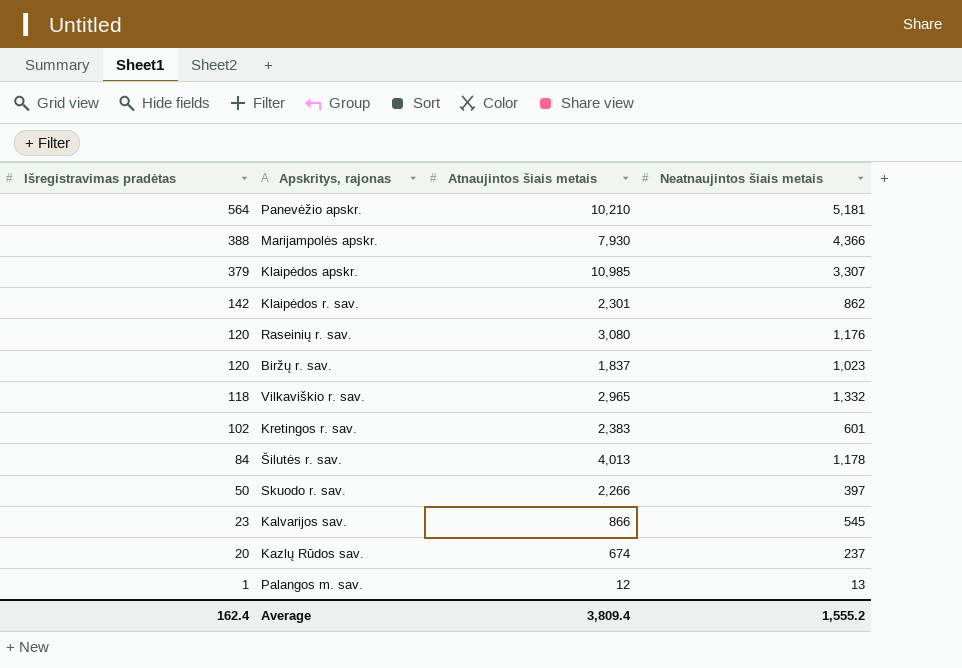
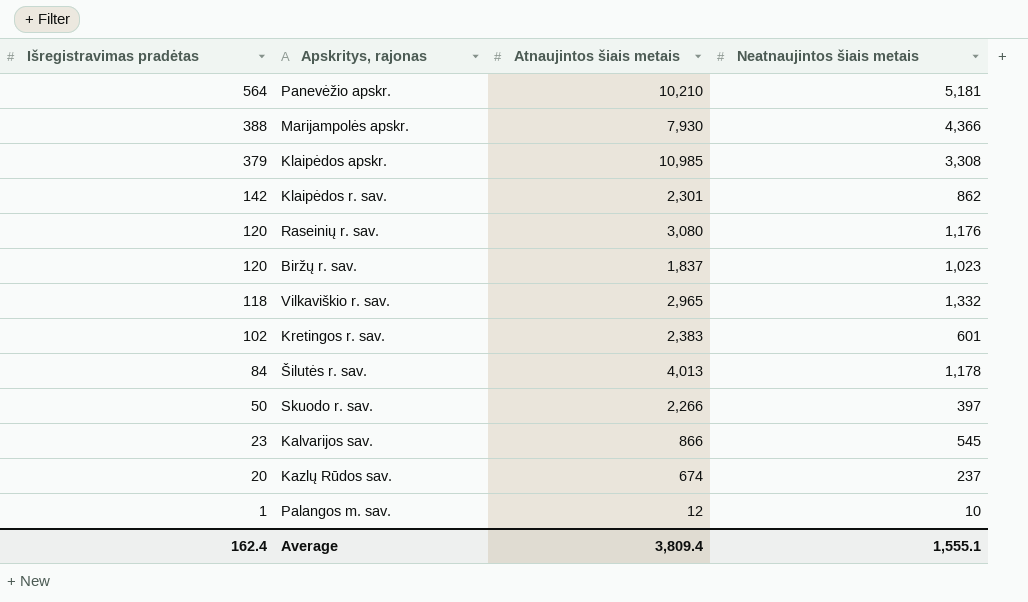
Klaipėdos apskr. | Neatnaujintos šiais metais: 3,307 -> 3,308
Palangos m. sav. | Neatnaujintos šiais metais: 13 -> 10
Average | Neatnaujintos šiais metais: 1,555.2 -> 1,555.1

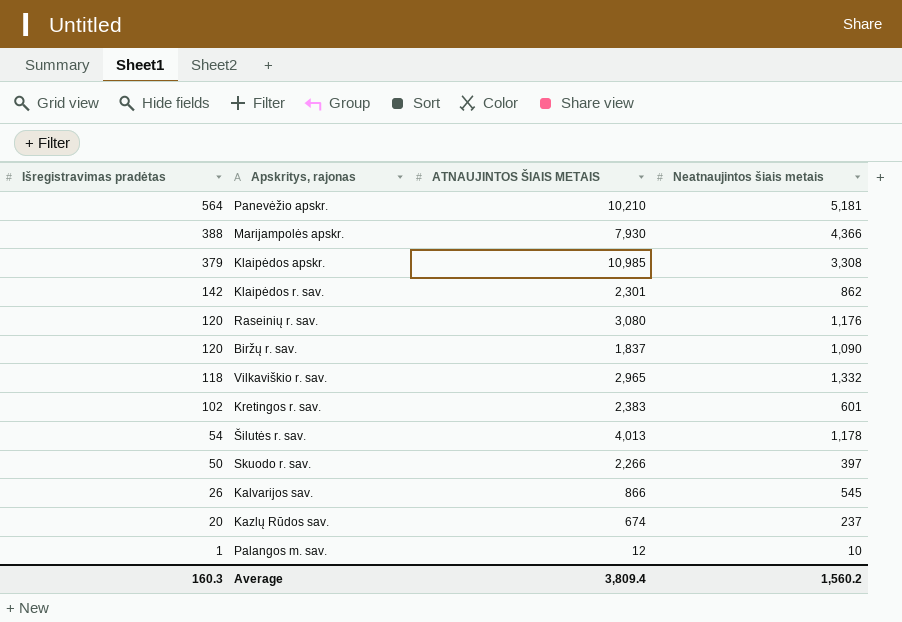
column name: Atnaujintos šiais metais -> ATNAUJINTOS ŠIAIS METAIS
Biržų r. sav. | Neatnaujintos šiais metais: 1,023 -> 1,090
Šilutės r. sav. | Išregistravimas pradėtas: 84 -> 54
Kalvarijos sav. | Išregistravimas pradėtas: 23 -> 26
Average | Išregistravimas pradėtas: 162.4 -> 160.3
Average | Neatnaujintos šiais metais: 1,555.1 -> 1,560.2

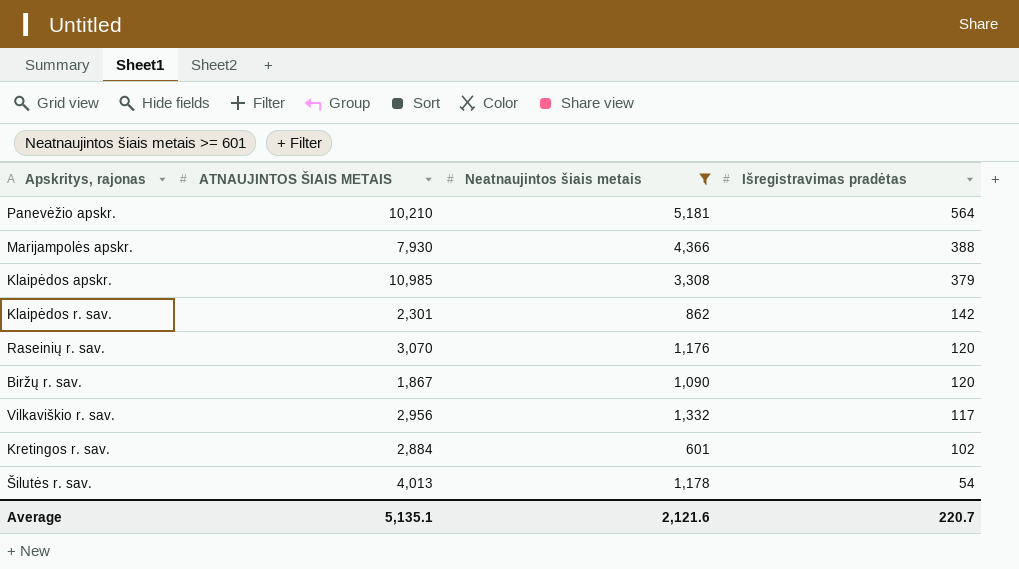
filter: none -> Neatnaujintos šiais metais >= 601
column Išregistravimas pradėtas | position: 1 -> 4
Raseinių r. sav. | ATNAUJINTOS ŠIAIS METAIS: 3,080 -> 3,070
Biržų r. sav. | ATNAUJINTOS ŠIAIS METAIS: 1,837 -> 1,867
Vilkaviškio r. sav. | ATNAUJINTOS ŠIAIS METAIS: 2,965 -> 2,956
Vilkaviškio r. sav. | Išregistravimas pradėtas: 118 -> 117
Kretingos r. sav. | ATNAUJINTOS ŠIAIS METAIS: 2,383 -> 2,884
Average | ATNAUJINTOS ŠIAIS METAIS: 3,809.4 -> 5,135.1
Average | Neatnaujintos šiais metais: 1,560.2 -> 2,121.6
Average | Išregistravimas pradėtas: 160.3 -> 220.7

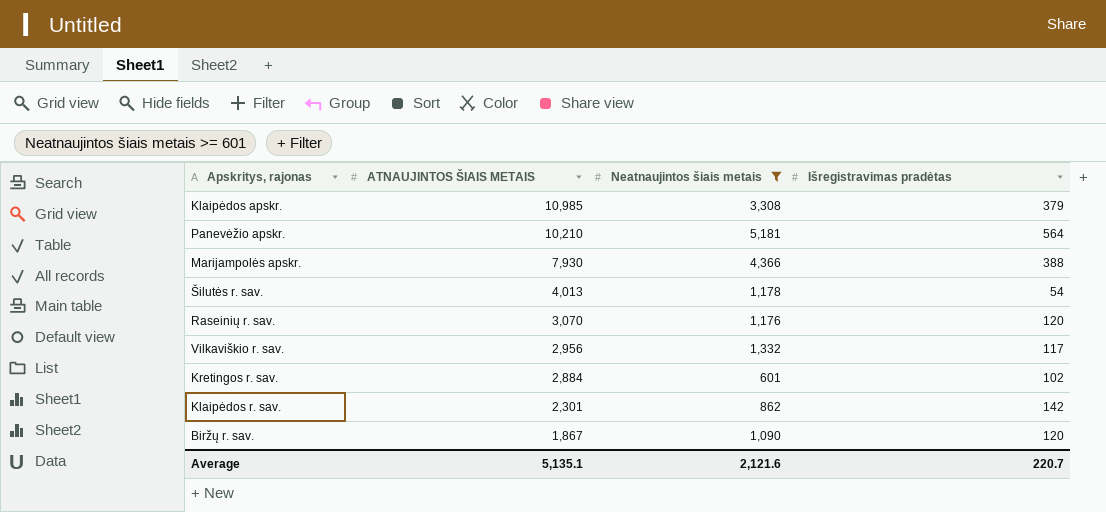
row order: Išregistravimas pradėtas descending -> ATNAUJINTOS ŠIAIS METAIS descending

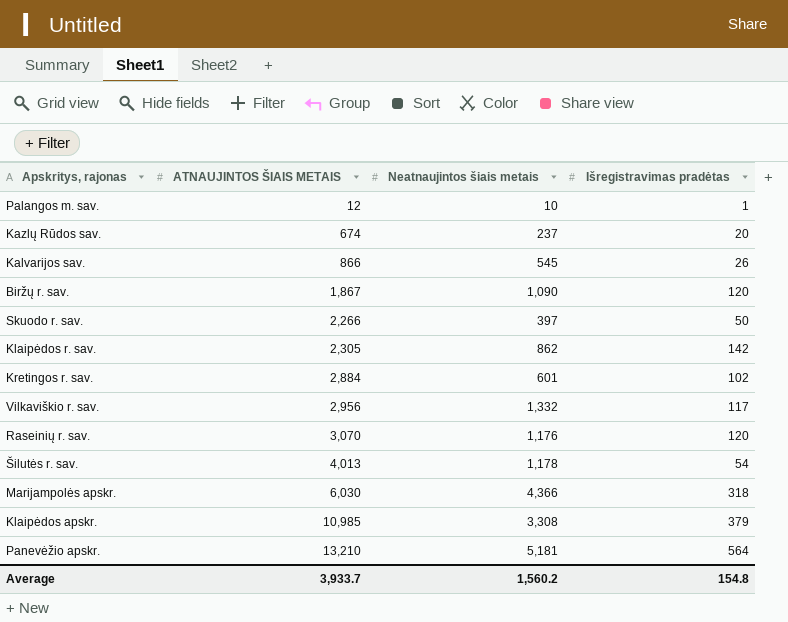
filter: Neatnaujintos šiais metais >= 601 -> none
row order: ATNAUJINTOS ŠIAIS METAIS descending -> ATNAUJINTOS ŠIAIS METAIS ascending
Klaipėdos r. sav. | ATNAUJINTOS ŠIAIS METAIS: 2,301 -> 2,305
Marijampolės apskr. | ATNAUJINTOS ŠIAIS METAIS: 7,930 -> 6,030
Marijampolės apskr. | Išregistravimas pradėtas: 388 -> 318
Panevėžio apskr. | ATNAUJINTOS ŠIAIS METAIS: 10,210 -> 13,210
Average | ATNAUJINTOS ŠIAIS METAIS: 5,135.1 -> 3,933.7
Average | Neatnaujintos šiais metais: 2,121.6 -> 1,560.2
Average | Išregistravimas pradėtas: 220.7 -> 154.8

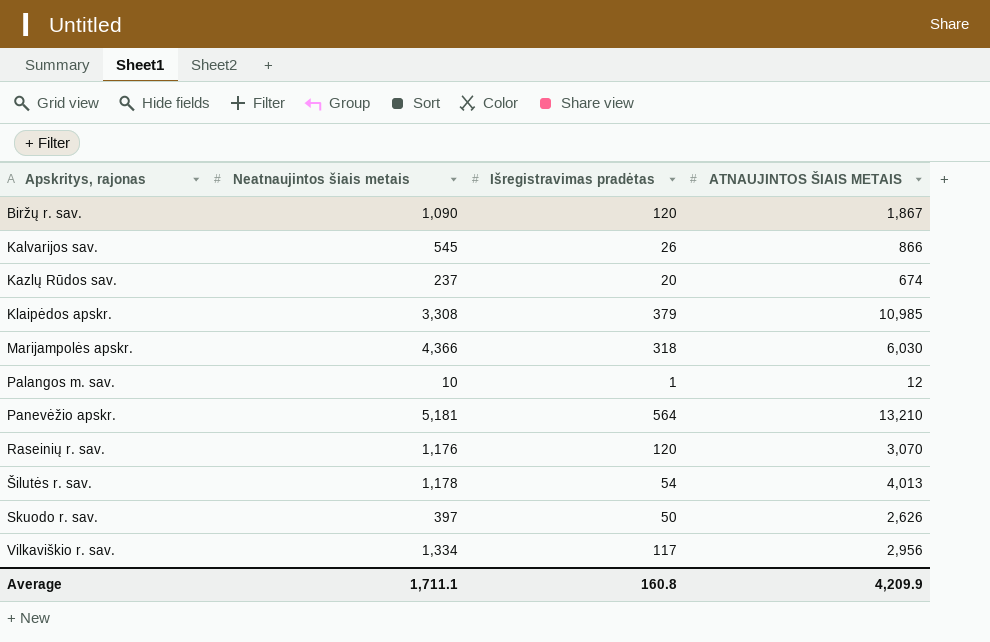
row order: ATNAUJINTOS ŠIAIS METAIS ascending -> Apskritys, rajonas ascending
column ATNAUJINTOS ŠIAIS METAIS | position: 2 -> 4
row Klaipėdos r. sav.: 2,305 | 862 | 142 -> none
row Kretingos r. sav.: 2,884 | 601 | 102 -> none
Skuodo r. sav. | ATNAUJINTOS ŠIAIS METAIS: 2,266 -> 2,626
Vilkaviškio r. sav. | Neatnaujintos šiais metais: 1,332 -> 1,334
Average | Neatnaujintos šiais metais: 1,560.2 -> 1,711.1
Average | Išregistravimas pradėtas: 154.8 -> 160.8
Average | ATNAUJINTOS ŠIAIS METAIS: 3,933.7 -> 4,209.9

